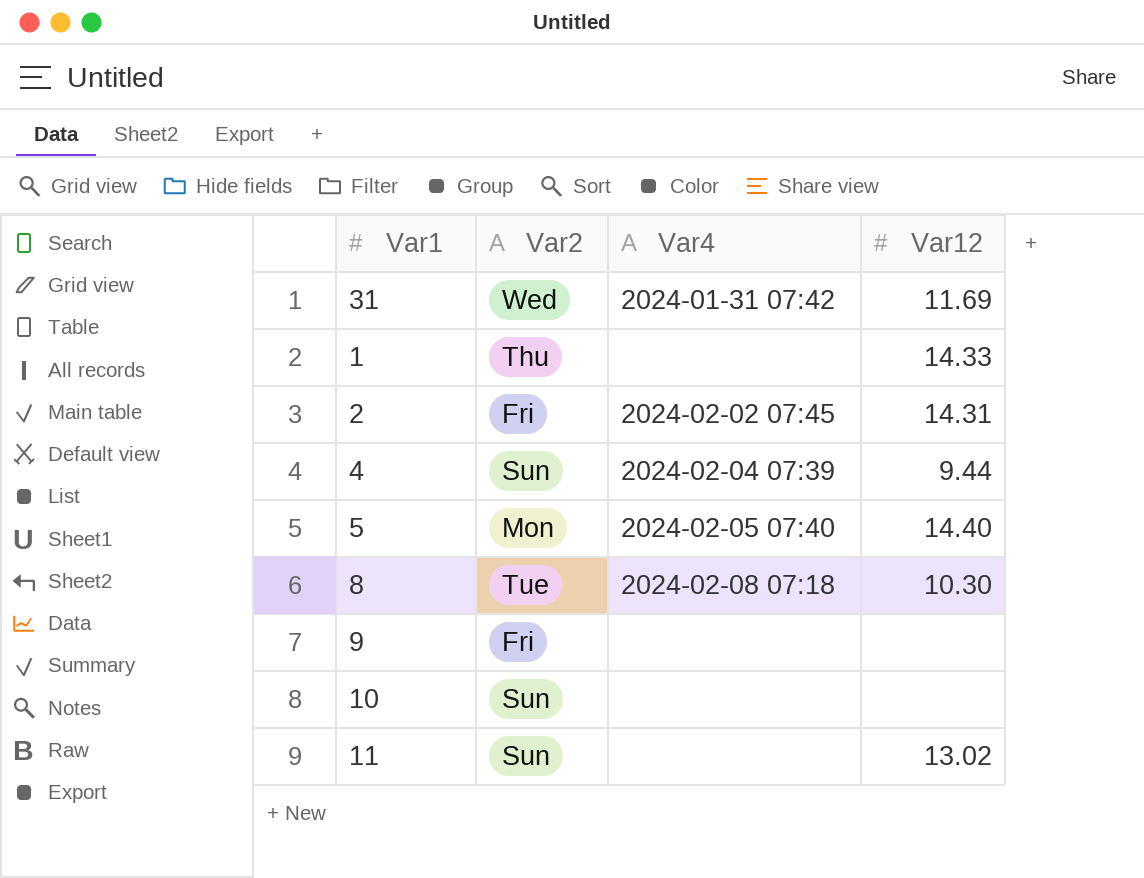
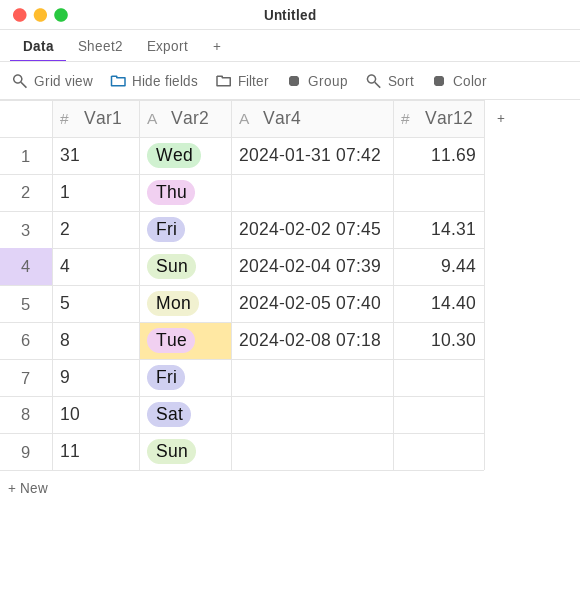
1 | Var12: 14.33 -> none
10 | Var2: Sun -> Sat
11 | Var12: 13.02 -> none

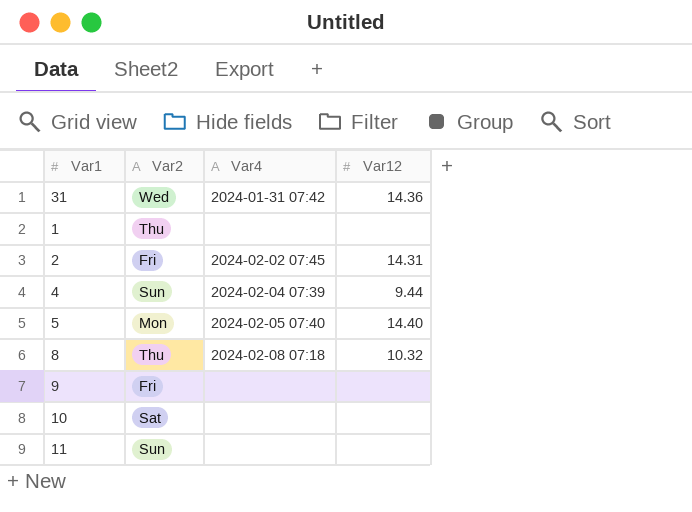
31 | Var12: 11.69 -> 14.36
8 | Var2: Tue -> Thu
8 | Var12: 10.30 -> 10.32

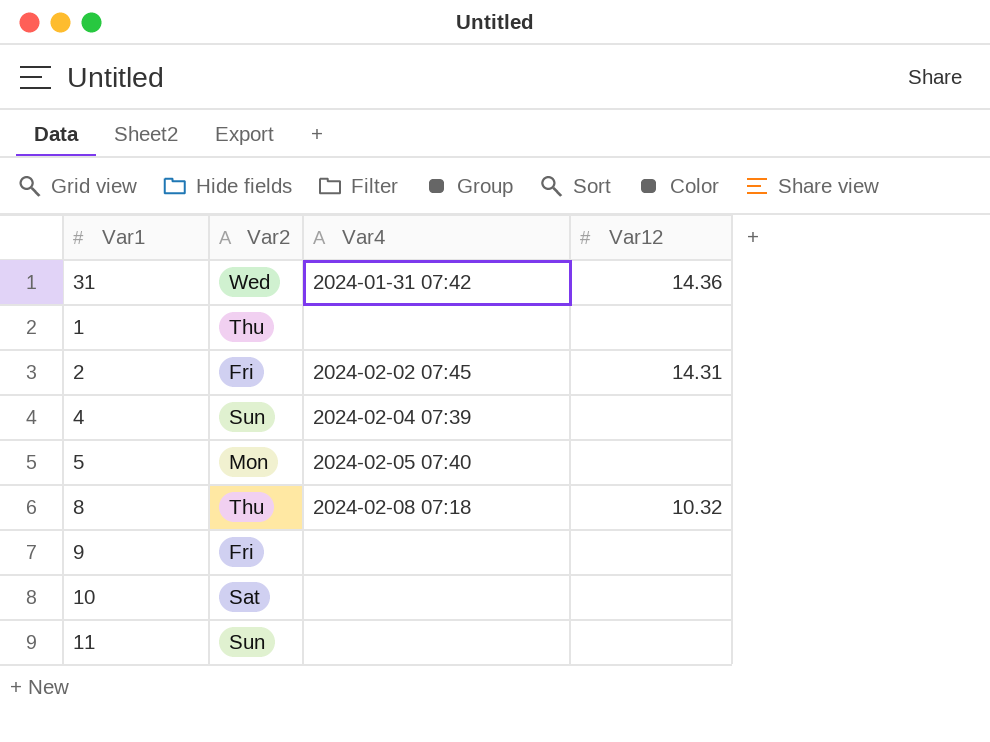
4 | Var12: 9.44 -> none
5 | Var12: 14.40 -> none

